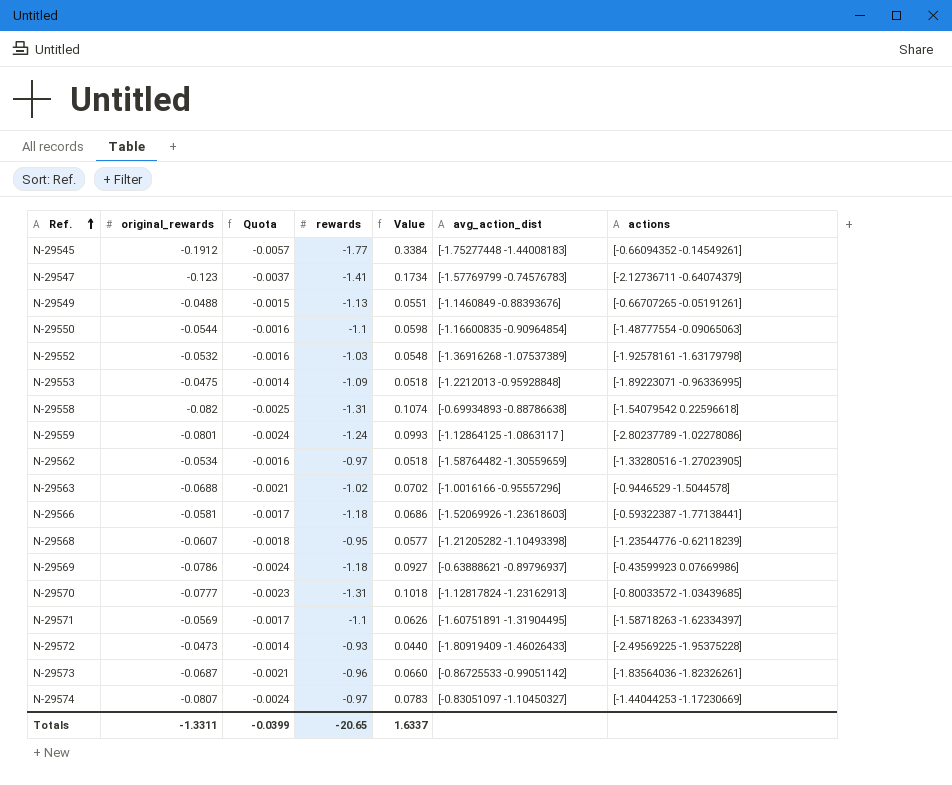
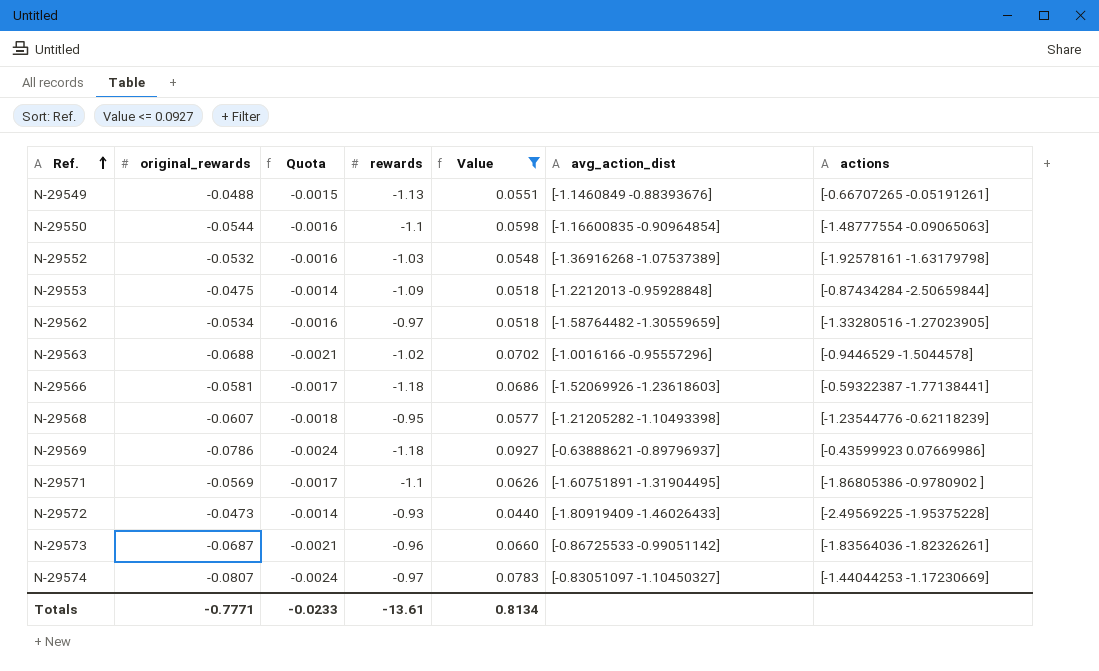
filter: none -> Value <= 0.0927
N-29553 | actions: [-1.89223071 -0.96336995] -> [-0.87434284 -2.50659844]
N-29571 | actions: [-1.58718263 -1.62334397] -> [-1.86805386 -0.9780902 ]
Totals | original_rewards: -1.3311 -> -0.7771
Totals | Quota: -0.0399 -> -0.0233
Totals | rewards: -20.65 -> -13.61
Totals | Value: 1.6337 -> 0.8134

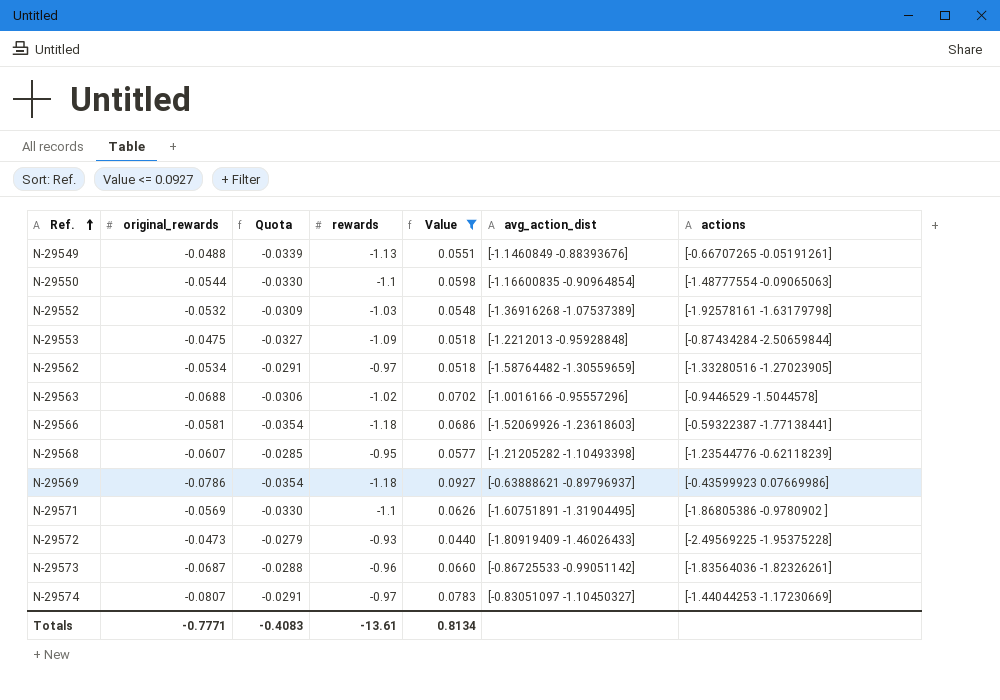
column Quota | formula: [original_rewards] * 0.03 -> [rewards] * 0.03
Totals | Quota: -0.0233 -> -0.4083

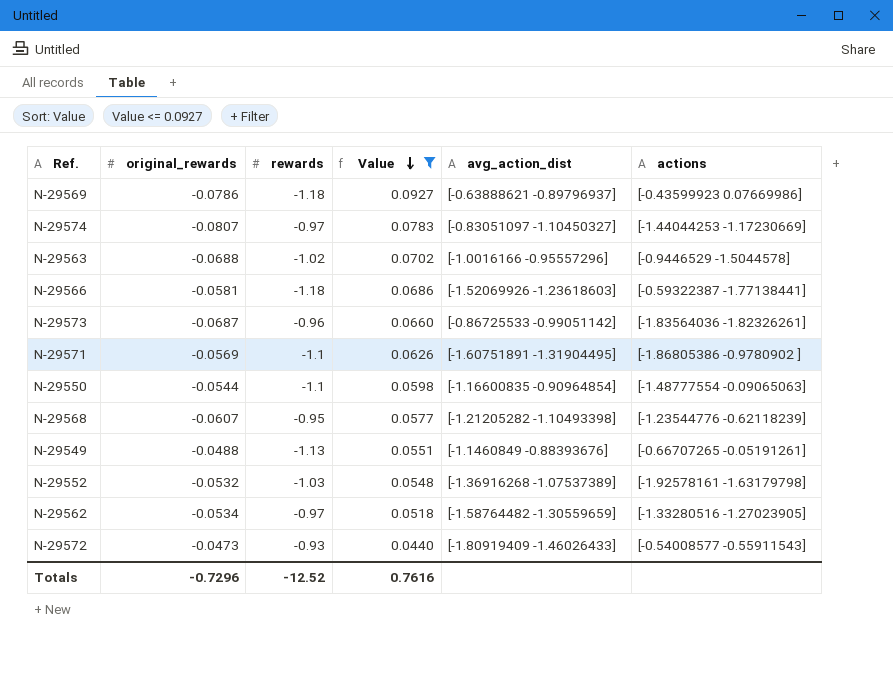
row order: Ref. ascending -> Value descending
column Quota | formula: [rewards] * 0.03 -> none
row N-29553: -0.0475 | -0.0327 | -1.09 | 0.0518 | [-1.2212013 -0.95928848] | [-0.87434284 -2.50659844] -> none
N-29572 | actions: [-2.49569225 -1.95375228] -> [-0.54008577 -0.55911543]
Totals | original_rewards: -0.7771 -> -0.7296
Totals | rewards: -13.61 -> -12.52
Totals | Value: 0.8134 -> 0.7616

